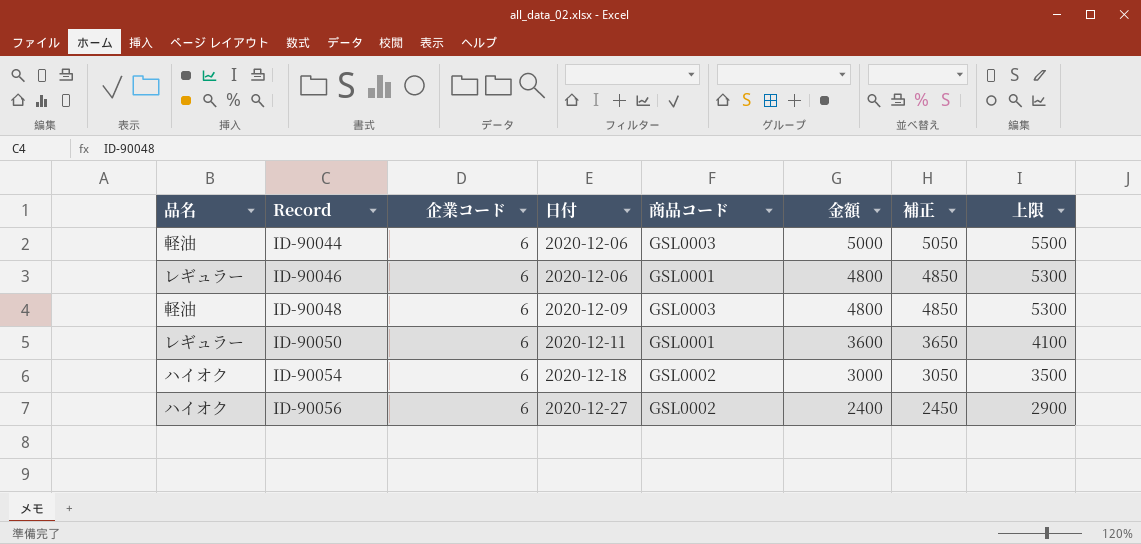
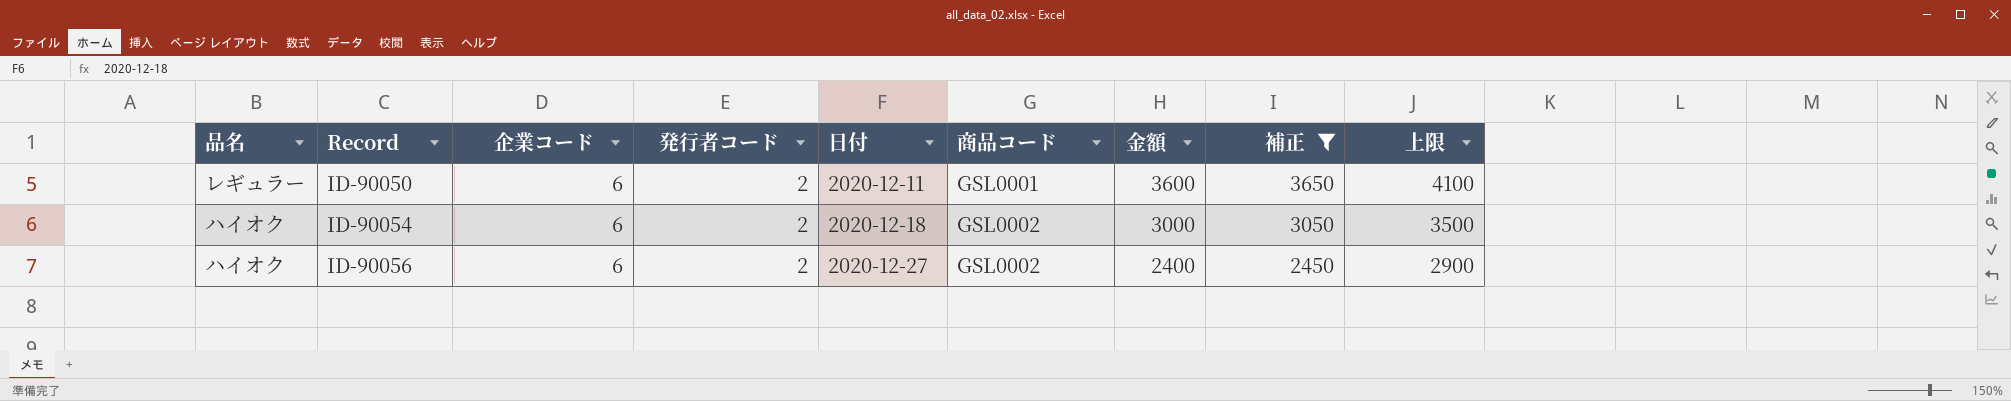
filter: none -> 補正 <= 3650
column 発行者コード | position: none -> 4

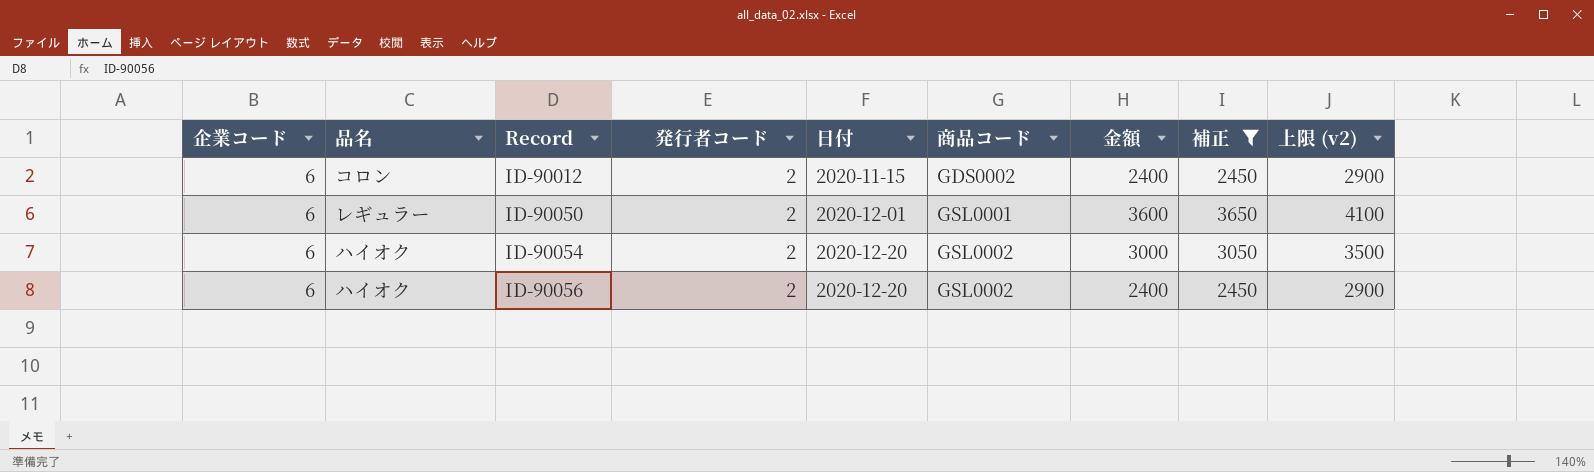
column 企業コード | position: 3 -> 1
column name: 上限 -> 上限 (v2)
row ID-90012: none -> 6 | コロン | 2 | 2020-11-15 | GDS0002 | 2400 | 2450 | 2900
ID-90050 | 日付: 2020-12-11 -> 2020-12-01
ID-90054 | 日付: 2020-12-18 -> 2020-12-20
ID-90056 | 日付: 2020-12-27 -> 2020-12-20

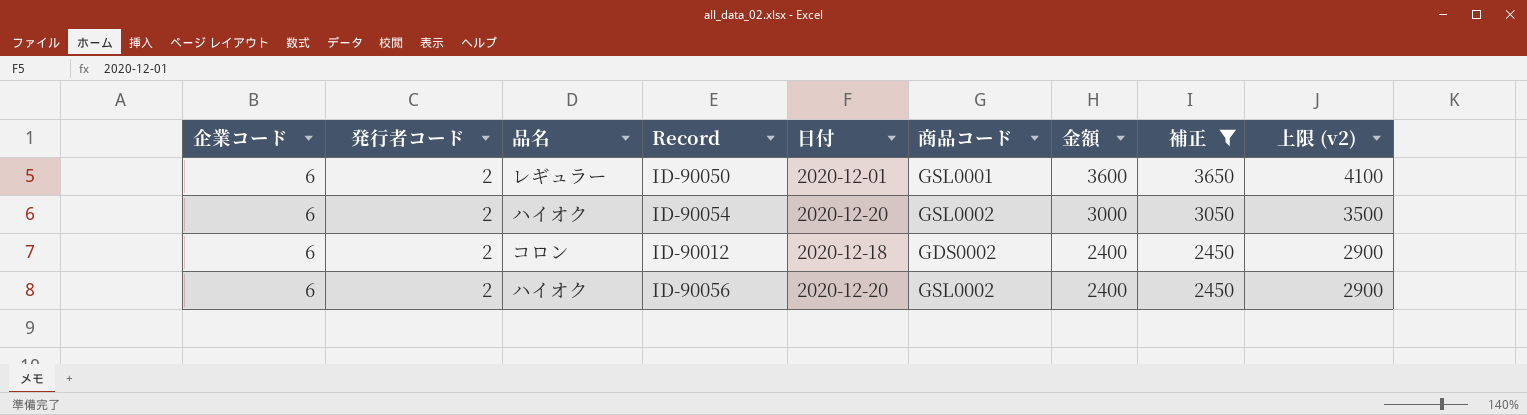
row order: Record ascending -> 金額 descending
column 発行者コード | position: 4 -> 2
ID-90012 | 日付: 2020-11-15 -> 2020-12-18

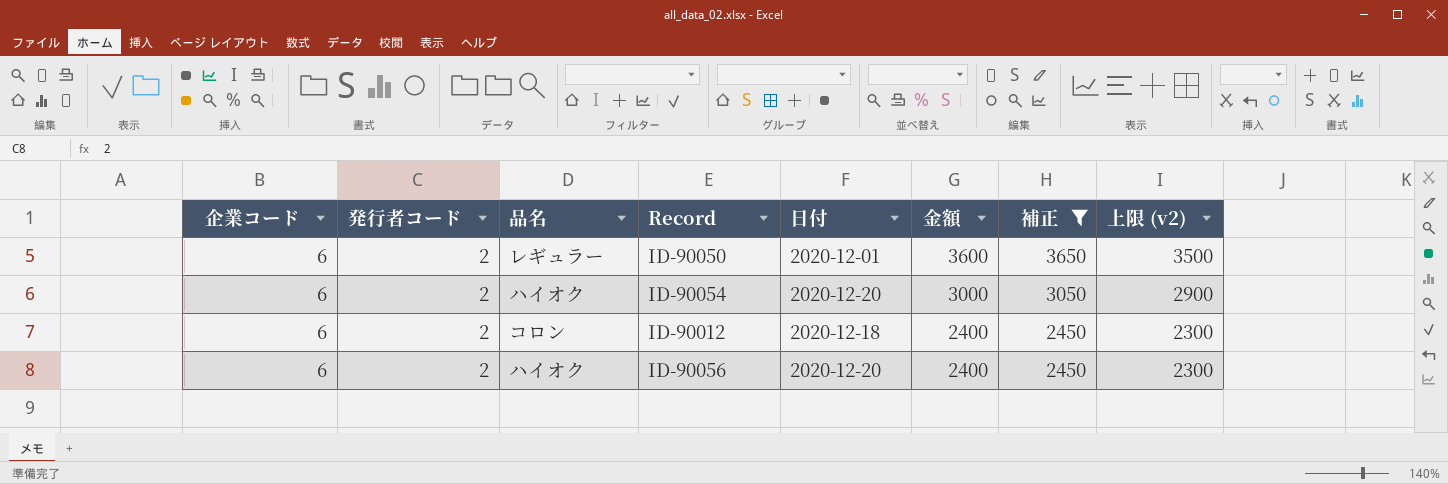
column 商品コード | position: 6 -> none
column 上限 (v2) | formula: [金額] + 500 -> [金額] - 100

